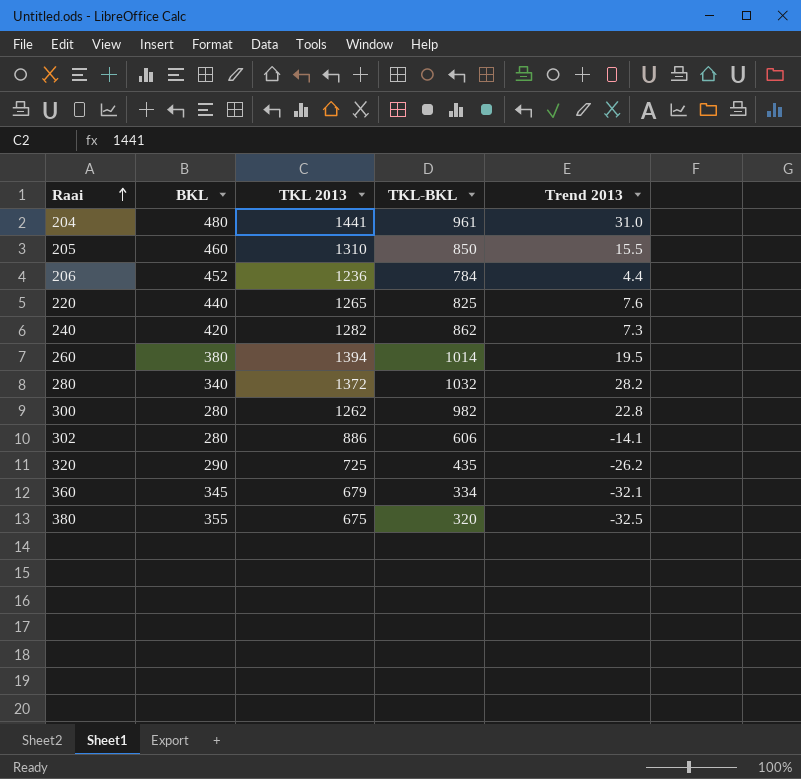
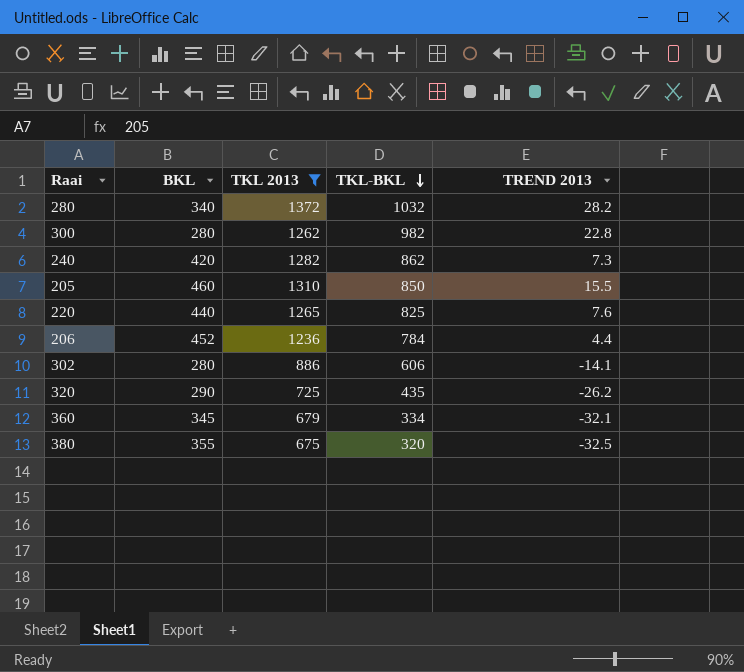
filter: none -> TKL 2013 <= 1372
row order: Raai ascending -> TKL-BKL descending
column name: Trend 2013 -> TREND 2013

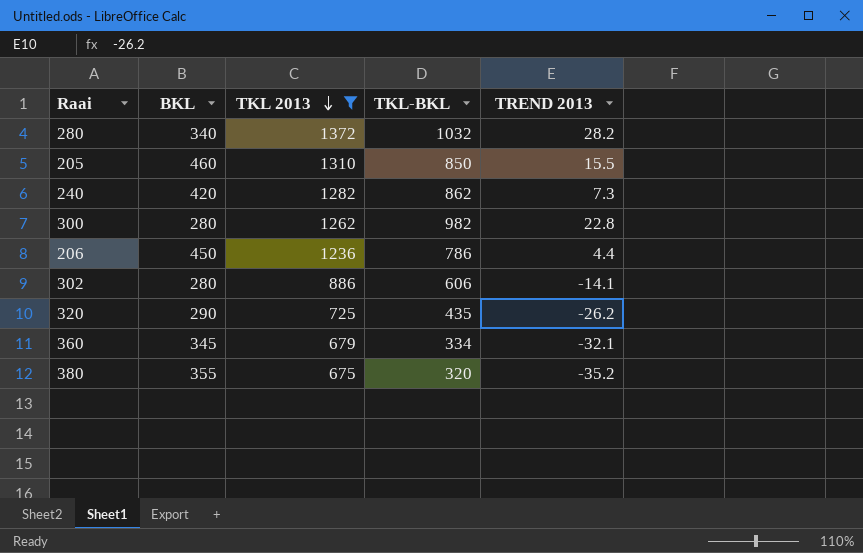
row order: TKL-BKL descending -> TKL 2013 descending
row 220: 440 | 1265 | 825 | 7.6 -> none
206 | BKL: 452 -> 450
206 | TKL-BKL: 784 -> 786
380 | TREND 2013: -32.5 -> -35.2

